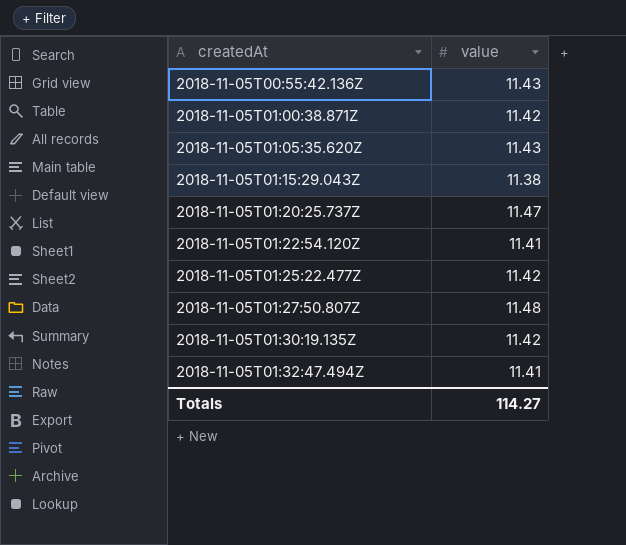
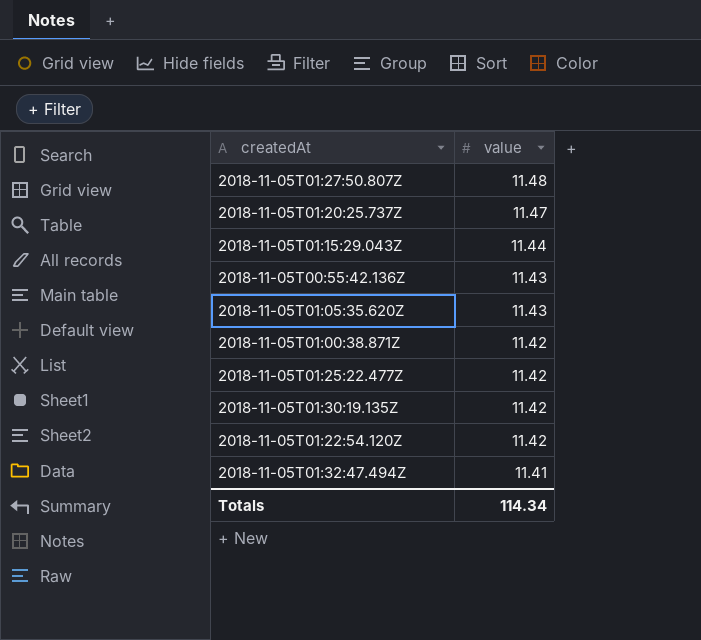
row order: createdAt ascending -> value descending
2018-11-05T01:15:29.043Z | value: 11.38 -> 11.44
2018-11-05T01:22:54.120Z | value: 11.41 -> 11.42
Totals | value: 114.27 -> 114.34

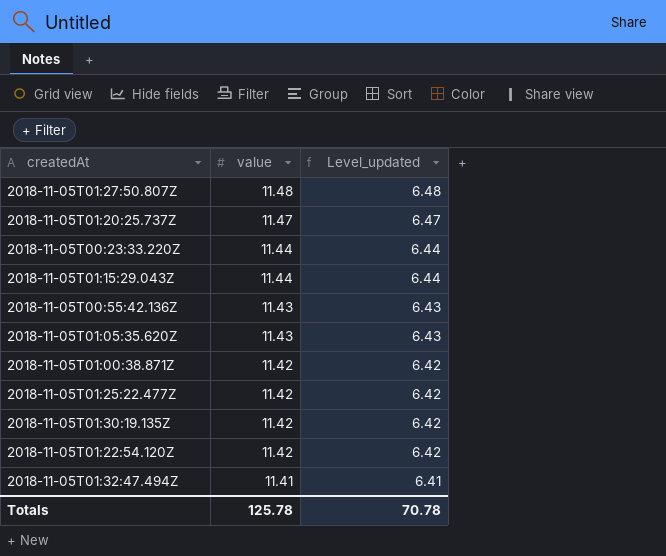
column Level_updated | formula: none -> [value] - 5
row 2018-11-05T00:23:33.220Z: none -> 11.44 | 6.44
Totals | value: 114.34 -> 125.78

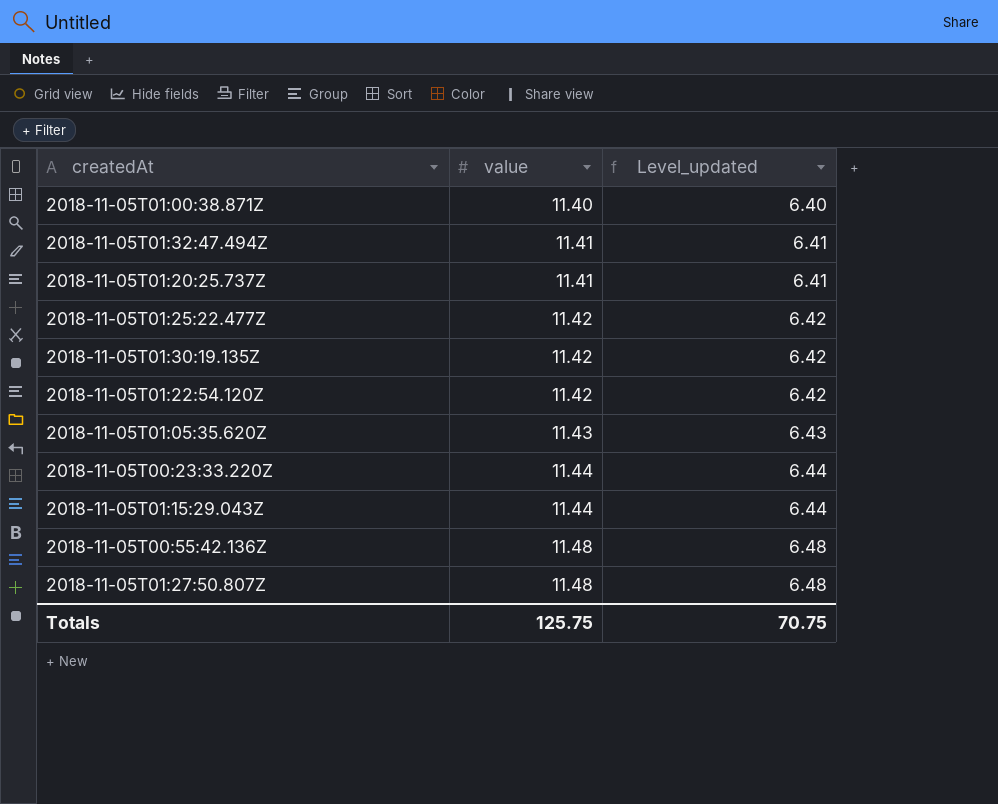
row order: value descending -> value ascending
2018-11-05T01:00:38.871Z | value: 11.42 -> 11.40
2018-11-05T01:00:38.871Z | Level_updated: 6.42 -> 6.40
2018-11-05T01:20:25.737Z | value: 11.47 -> 11.41
2018-11-05T01:20:25.737Z | Level_updated: 6.47 -> 6.41
2018-11-05T00:55:42.136Z | value: 11.43 -> 11.48
2018-11-05T00:55:42.136Z | Level_updated: 6.43 -> 6.48
Totals | value: 125.78 -> 125.75
Totals | Level_updated: 70.78 -> 70.75

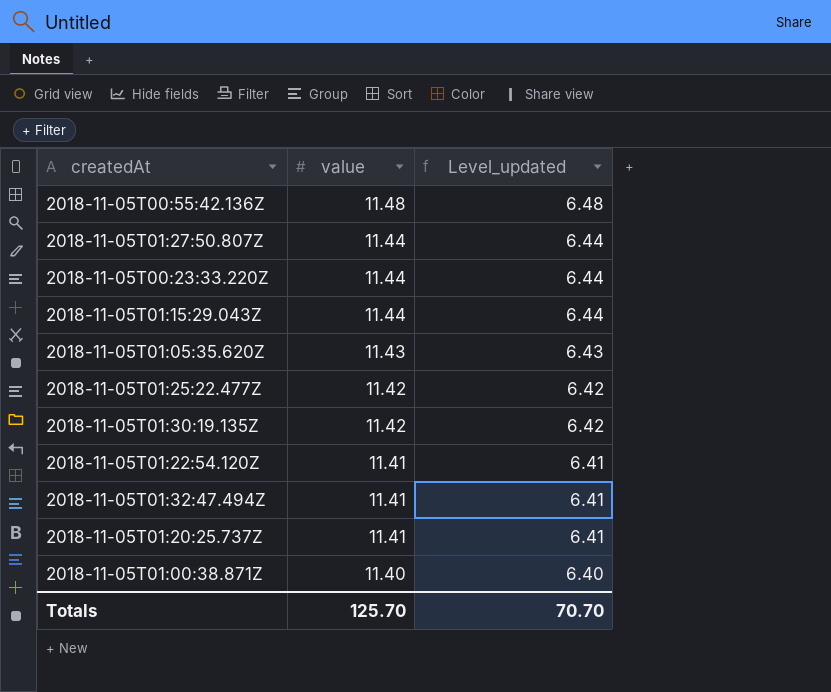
row order: value ascending -> value descending
2018-11-05T01:27:50.807Z | value: 11.48 -> 11.44
2018-11-05T01:27:50.807Z | Level_updated: 6.48 -> 6.44
2018-11-05T01:22:54.120Z | value: 11.42 -> 11.41
2018-11-05T01:22:54.120Z | Level_updated: 6.42 -> 6.41
Totals | value: 125.75 -> 125.70
Totals | Level_updated: 70.75 -> 70.70

